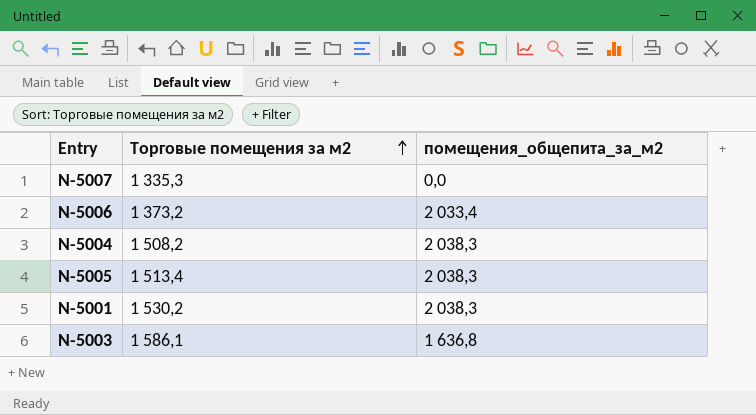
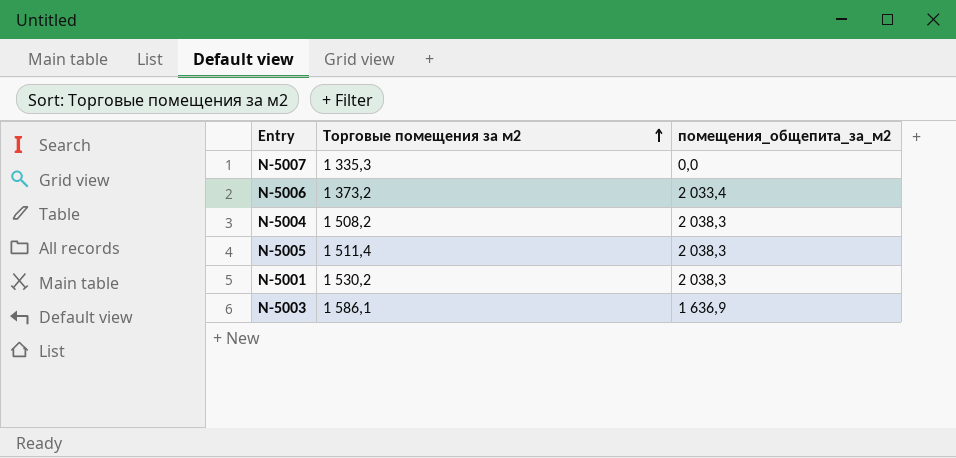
N-5005 | Торговые помещения за м2: 1 513,4 -> 1 511,4
N-5003 | помещения_общепита_за_м2: 1 636,8 -> 1 636,9

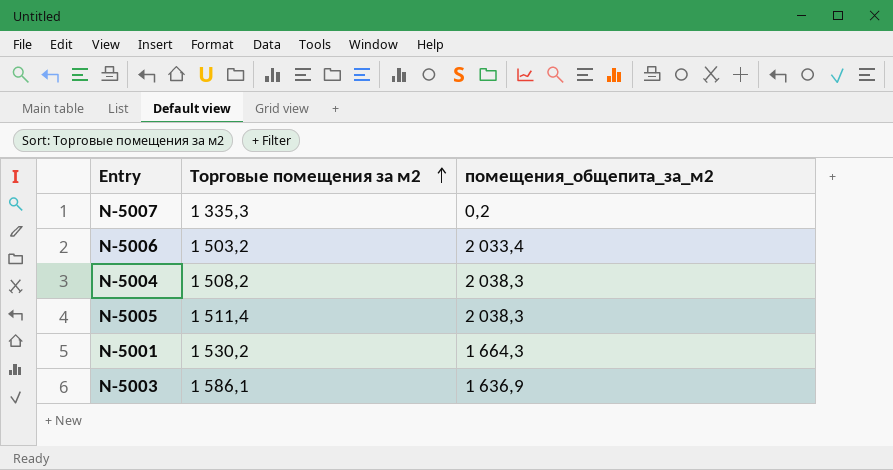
N-5007 | помещения_общепита_за_м2: 0,0 -> 0,2
N-5006 | Торговые помещения за м2: 1 373,2 -> 1 503,2
N-5001 | помещения_общепита_за_м2: 2 038,3 -> 1 664,3

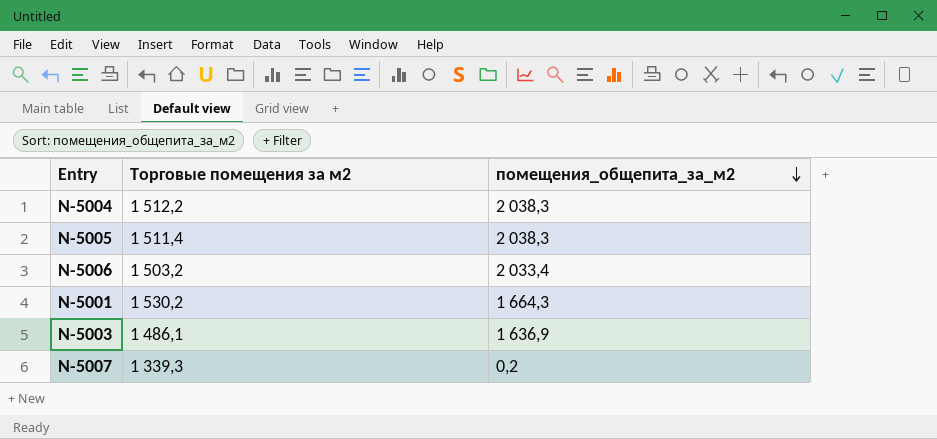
row order: Торговые помещения за м2 ascending -> помещения_общепита_за_м2 descending
N-5004 | Торговые помещения за м2: 1 508,2 -> 1 512,2
N-5003 | Торговые помещения за м2: 1 586,1 -> 1 486,1
N-5007 | Торговые помещения за м2: 1 335,3 -> 1 339,3

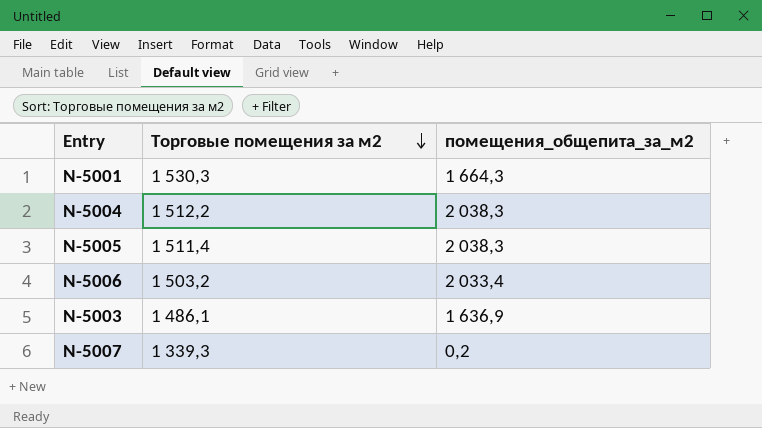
row order: помещения_общепита_за_м2 descending -> Торговые помещения за м2 descending
N-5001 | Торговые помещения за м2: 1 530,2 -> 1 530,3

